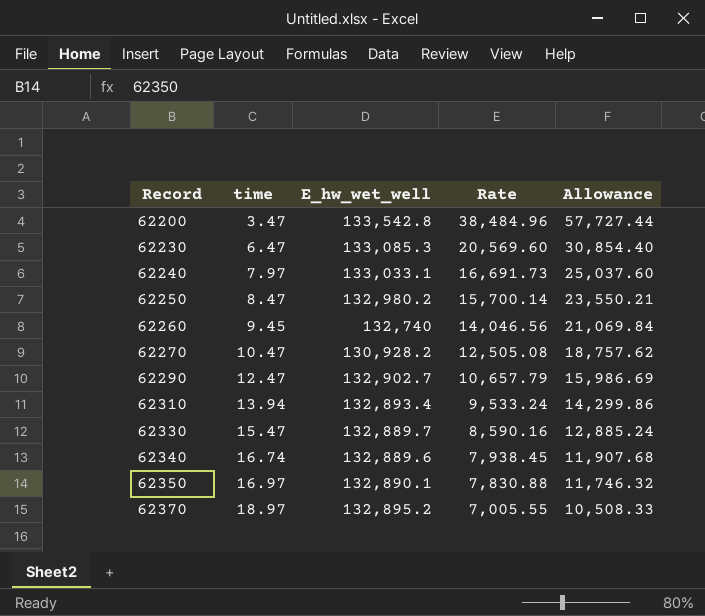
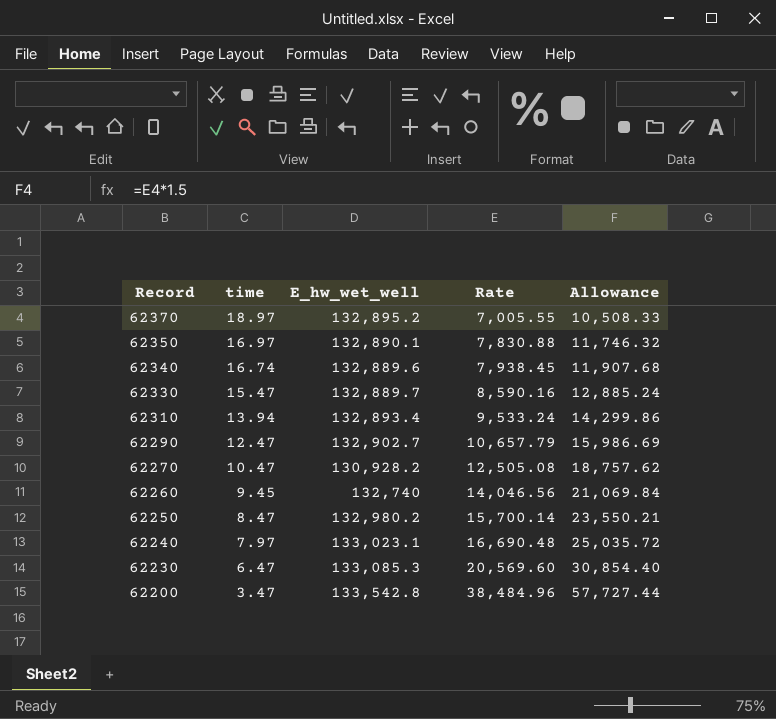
row order: Record ascending -> Record descending
62240 | E_hw_wet_well: 133,033.1 -> 133,023.1
62240 | Rate: 16,691.73 -> 16,690.48
62240 | Allowance: 25,037.60 -> 25,035.72

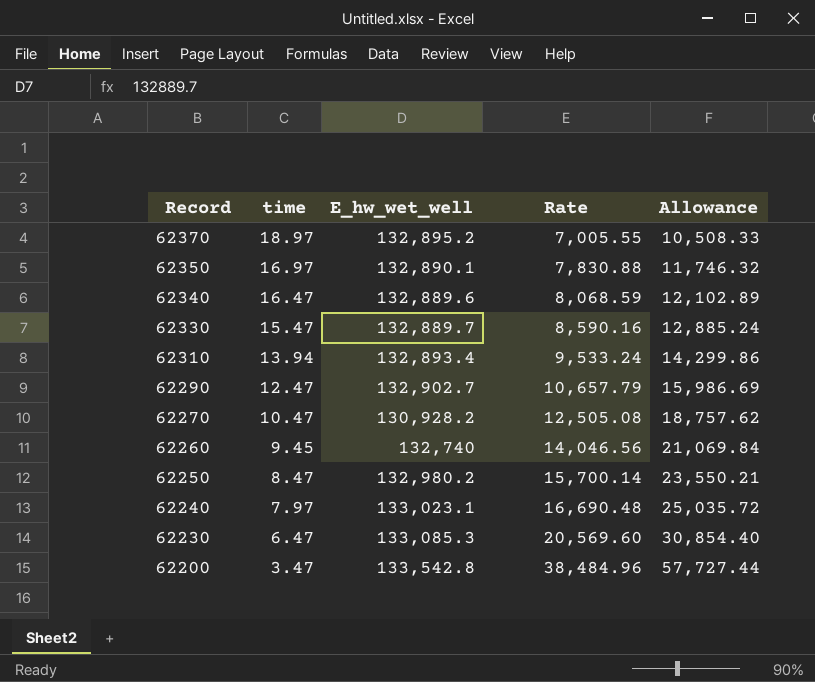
62340 | time: 16.74 -> 16.47
62340 | Rate: 7,938.45 -> 8,068.59
62340 | Allowance: 11,907.68 -> 12,102.89

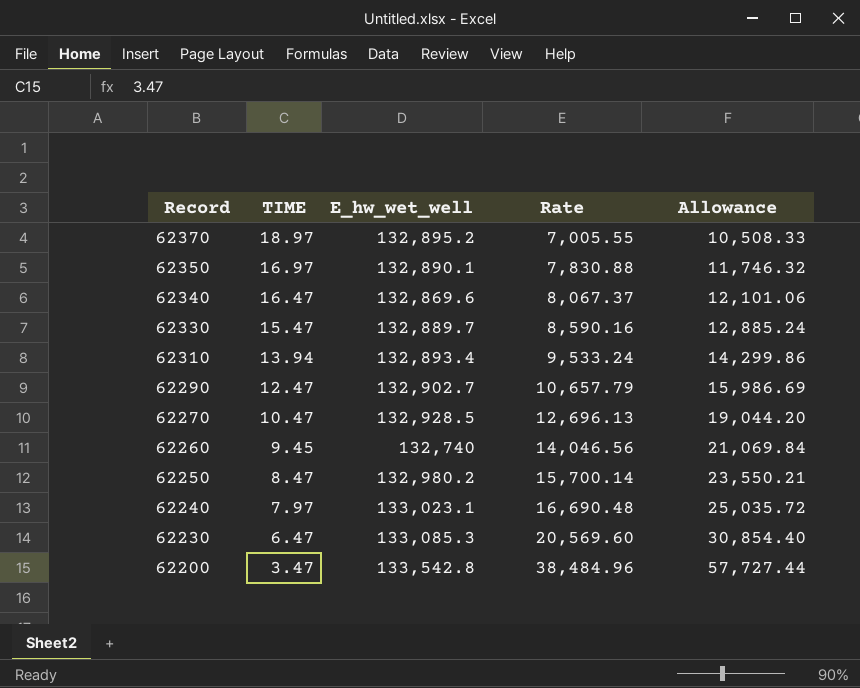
column name: time -> TIME
62340 | E_hw_wet_well: 132,889.6 -> 132,869.6
62340 | Rate: 8,068.59 -> 8,067.37
62340 | Allowance: 12,102.89 -> 12,101.06
62270 | E_hw_wet_well: 130,928.2 -> 132,928.5
62270 | Rate: 12,505.08 -> 12,696.13
62270 | Allowance: 18,757.62 -> 19,044.20

